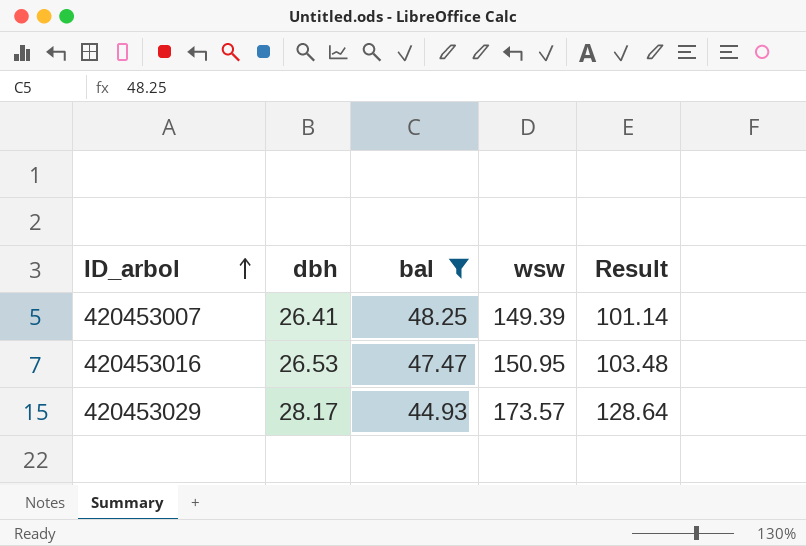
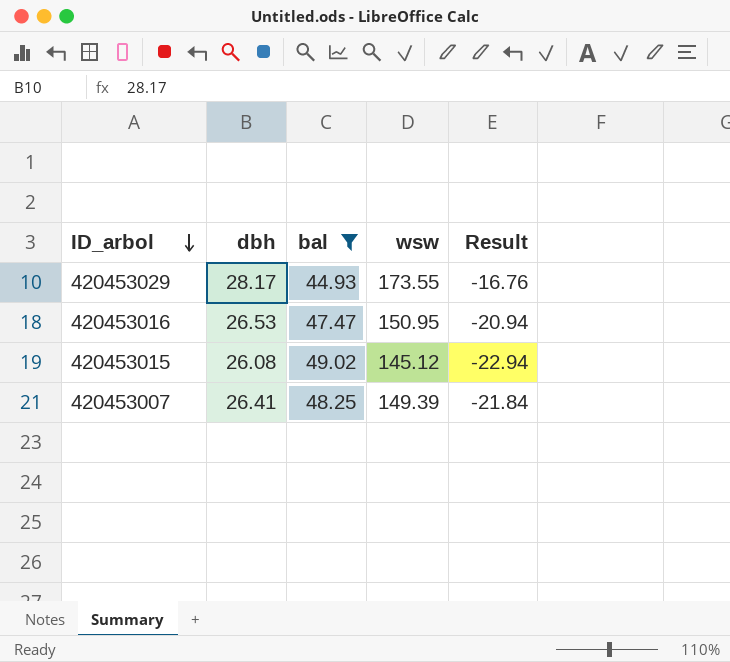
row order: ID_arbol ascending -> ID_arbol descending
column Result | formula: [wsw] - [bal] -> [dbh] - [bal]
420453029 | wsw: 173.57 -> 173.55
row 420453015: none -> 26.08 | 49.02 | 145.12 | -22.94

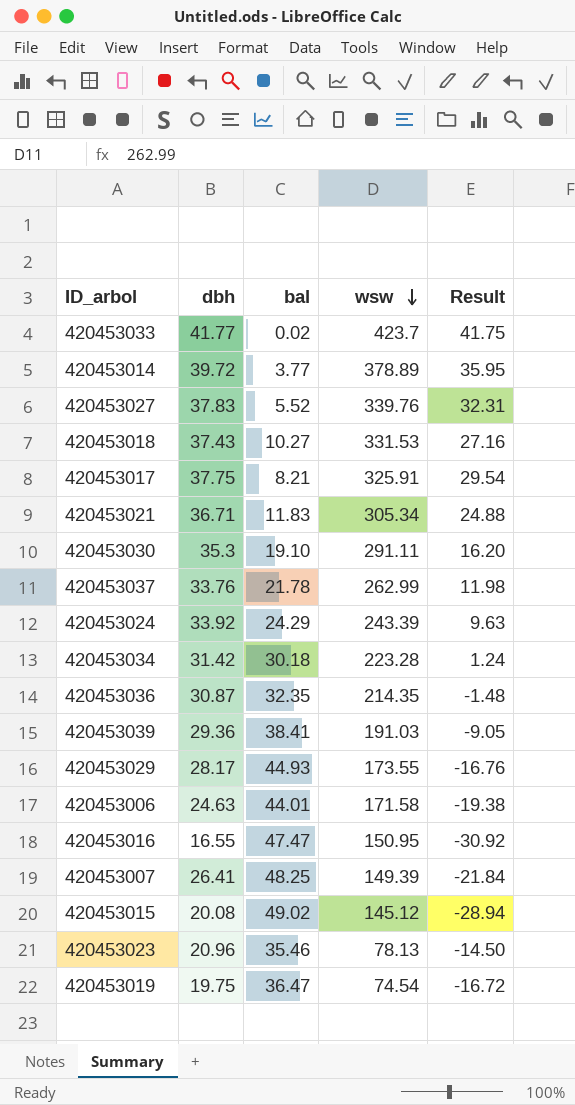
filter: bal >= 44.93 -> none
row order: ID_arbol descending -> wsw descending
420453016 | dbh: 26.53 -> 16.55
420453016 | Result: -20.94 -> -30.92
420453015 | dbh: 26.08 -> 20.08
420453015 | Result: -22.94 -> -28.94

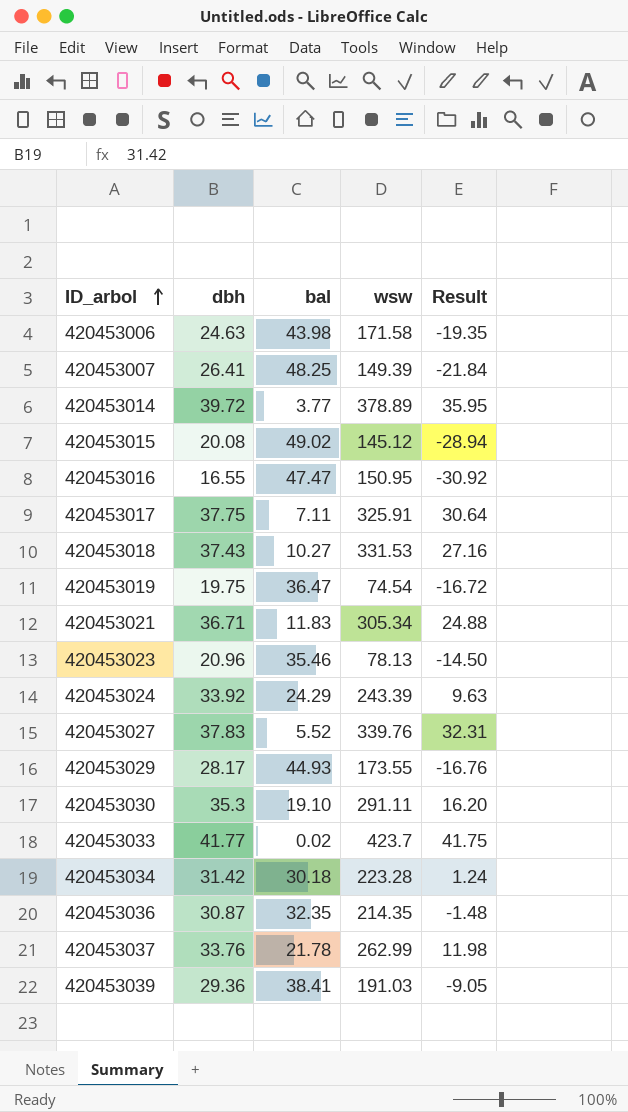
row order: wsw descending -> ID_arbol ascending
420453006 | bal: 44.01 -> 43.98
420453006 | Result: -19.38 -> -19.35
420453017 | bal: 8.21 -> 7.11
420453017 | Result: 29.54 -> 30.64

